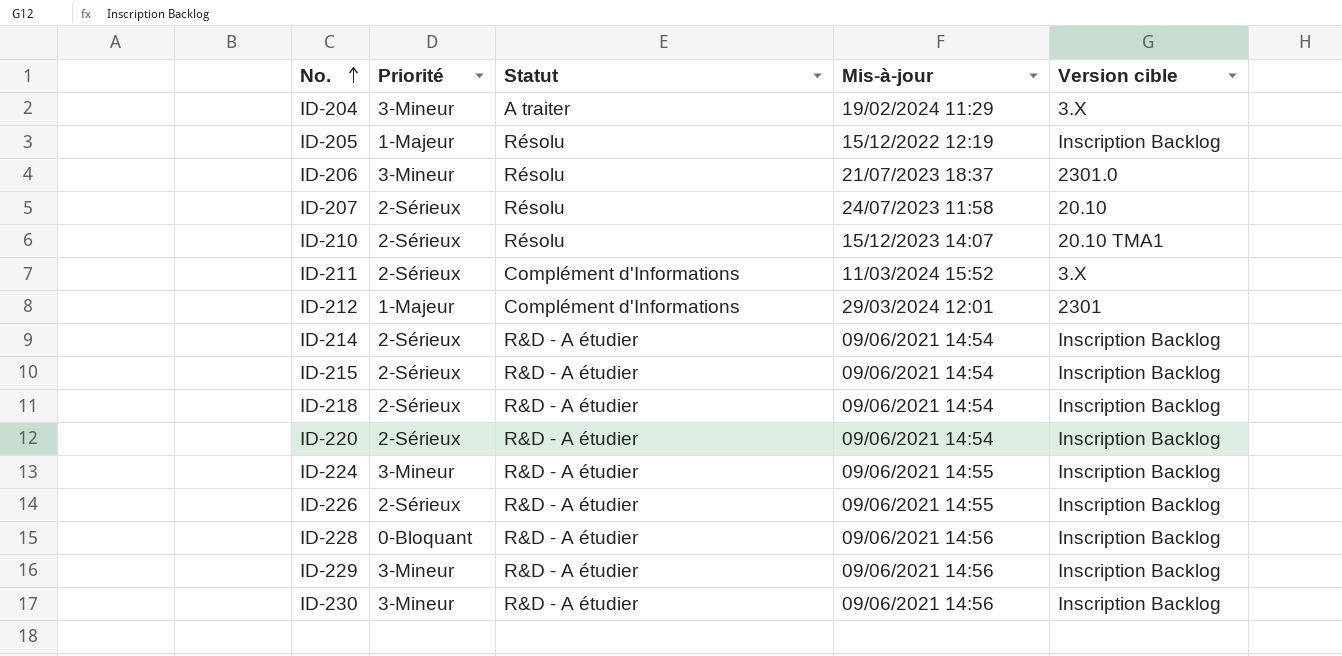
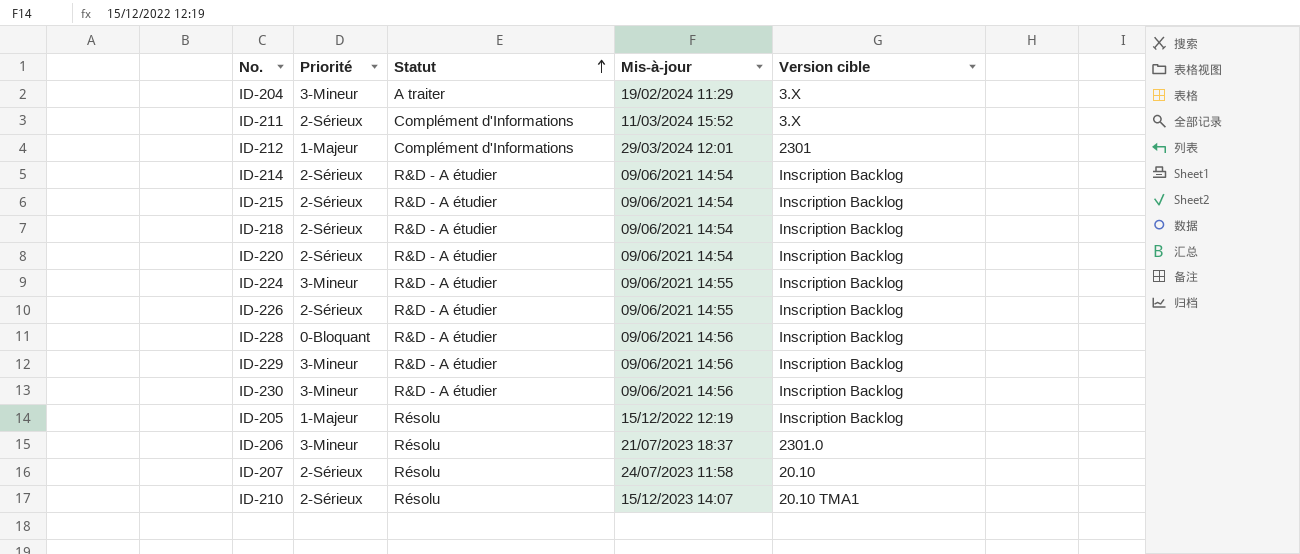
row order: No. ascending -> Statut ascending

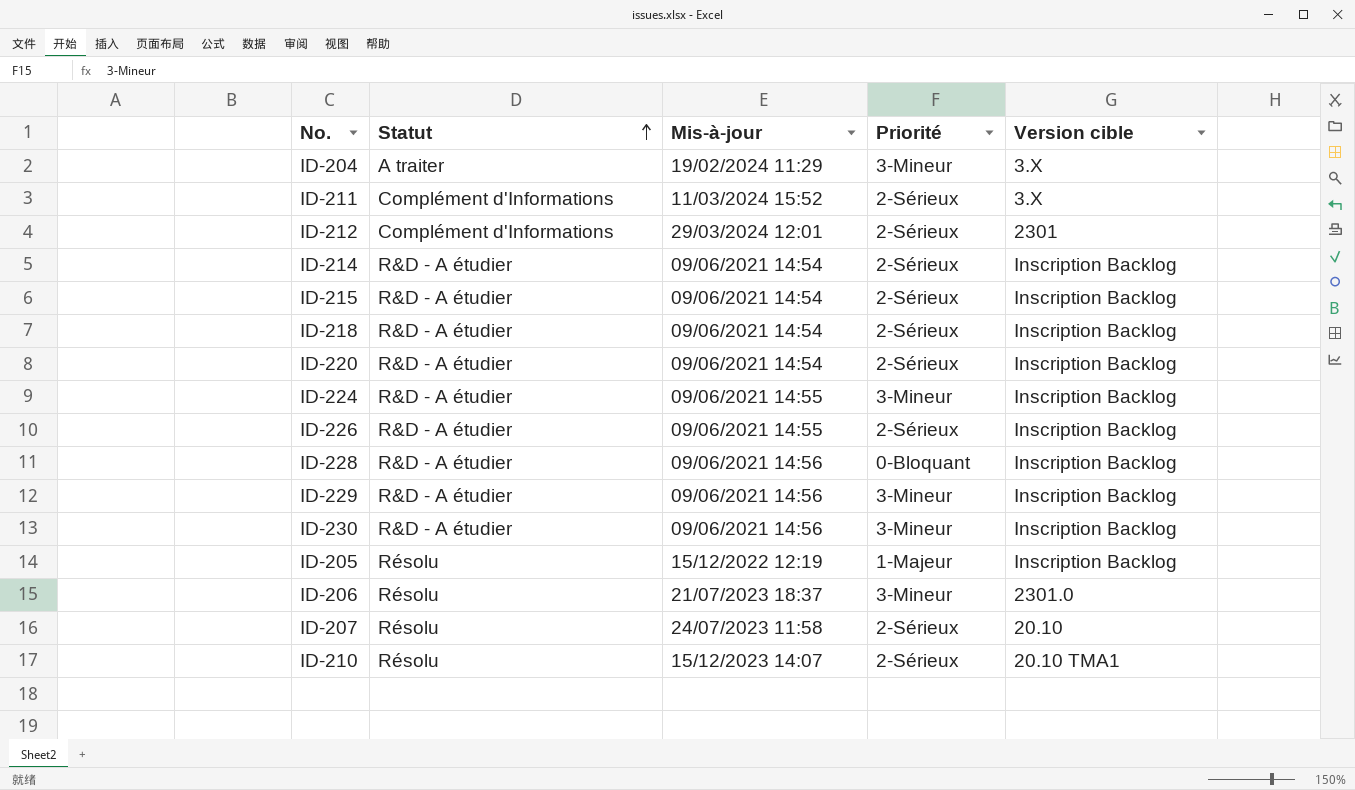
column Priorité | position: 2 -> 4
ID-212 | Priorité: 1-Majeur -> 2-Sérieux

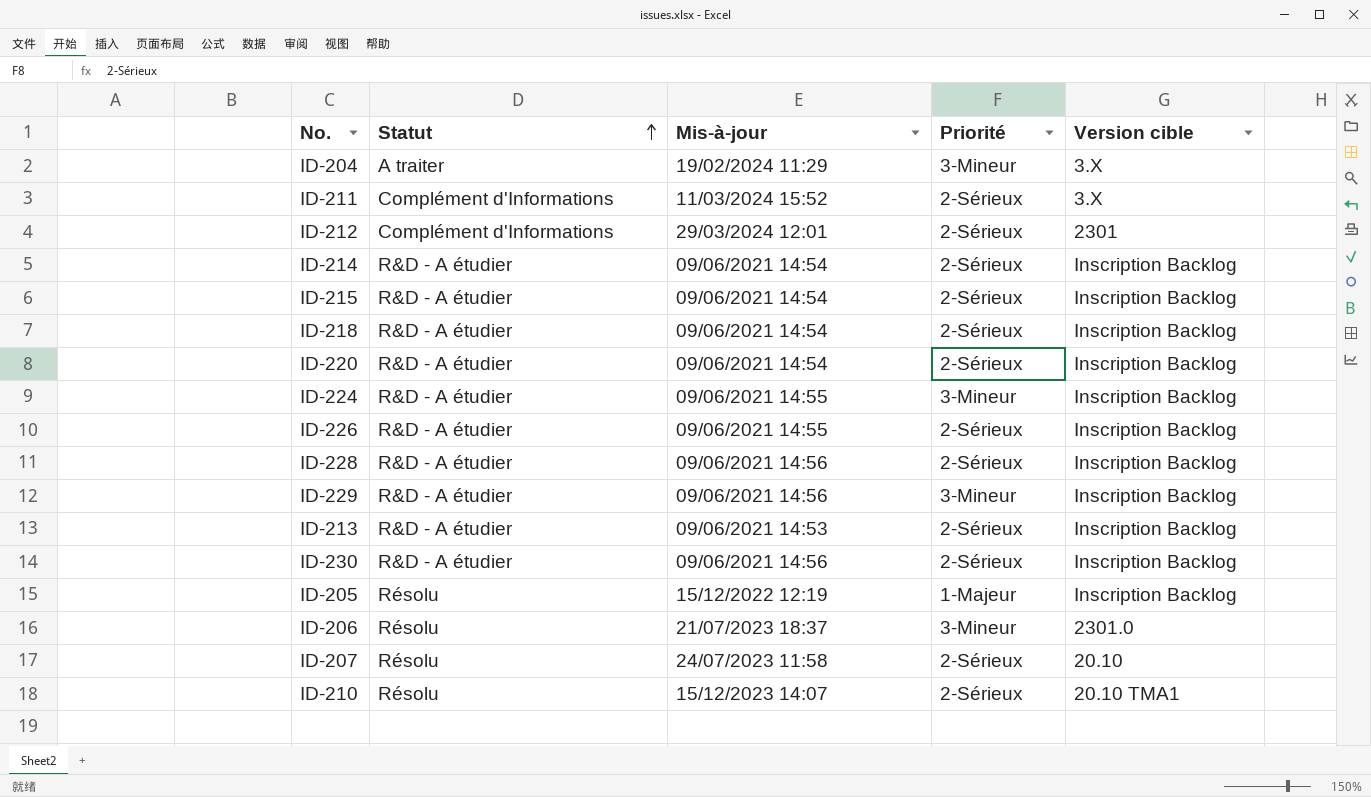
ID-228 | Priorité: 0-Bloquant -> 2-Sérieux
row ID-213: none -> R&D - A étudier | 09/06/2021 14:53 | 2-Sérieux | Inscription Backlog
ID-230 | Priorité: 3-Mineur -> 2-Sérieux

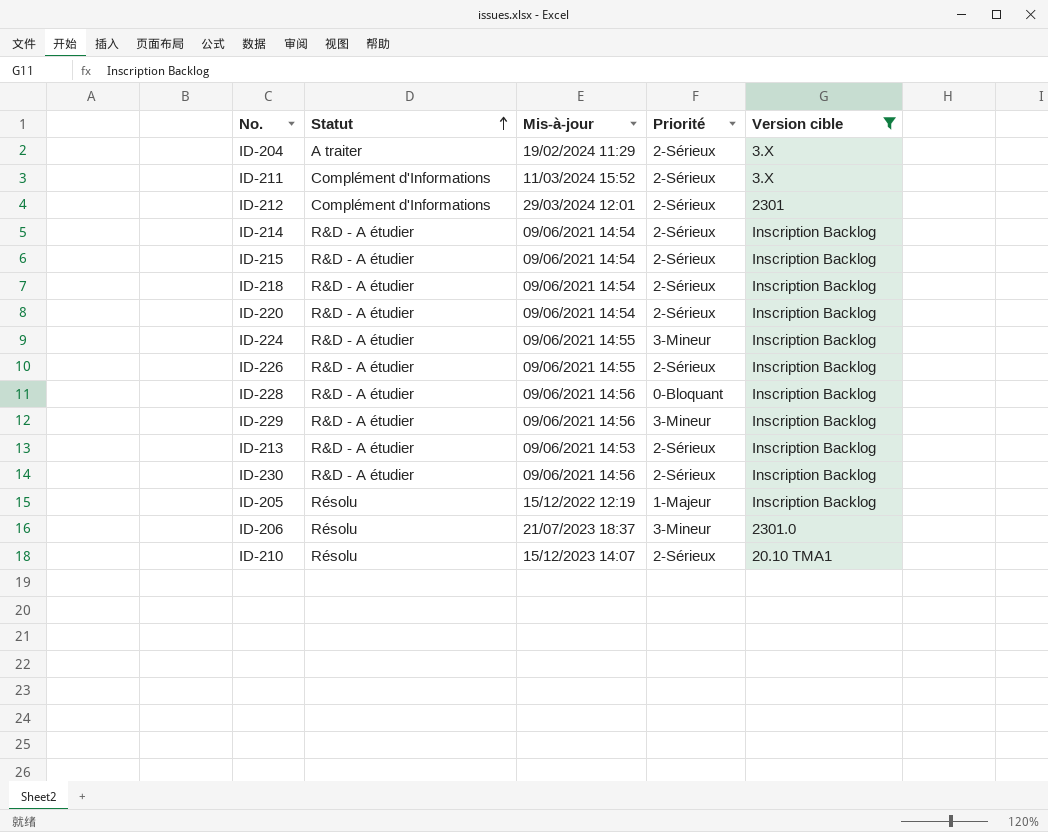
filter: none -> Version cible != 20.10
ID-204 | Priorité: 3-Mineur -> 2-Sérieux
ID-228 | Priorité: 2-Sérieux -> 0-Bloquant

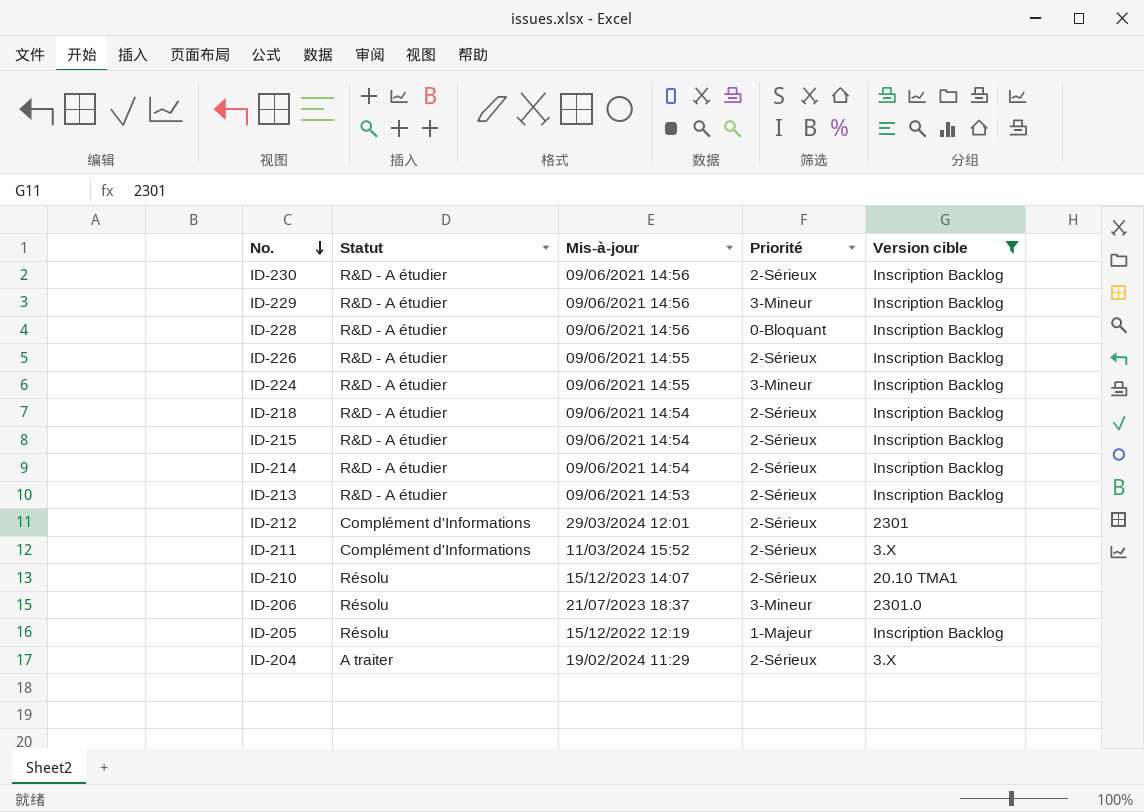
row order: Statut ascending -> No. descending
row ID-220: R&D - A étudier | 09/06/2021 14:54 | 2-Sérieux | Inscription Backlog -> none

